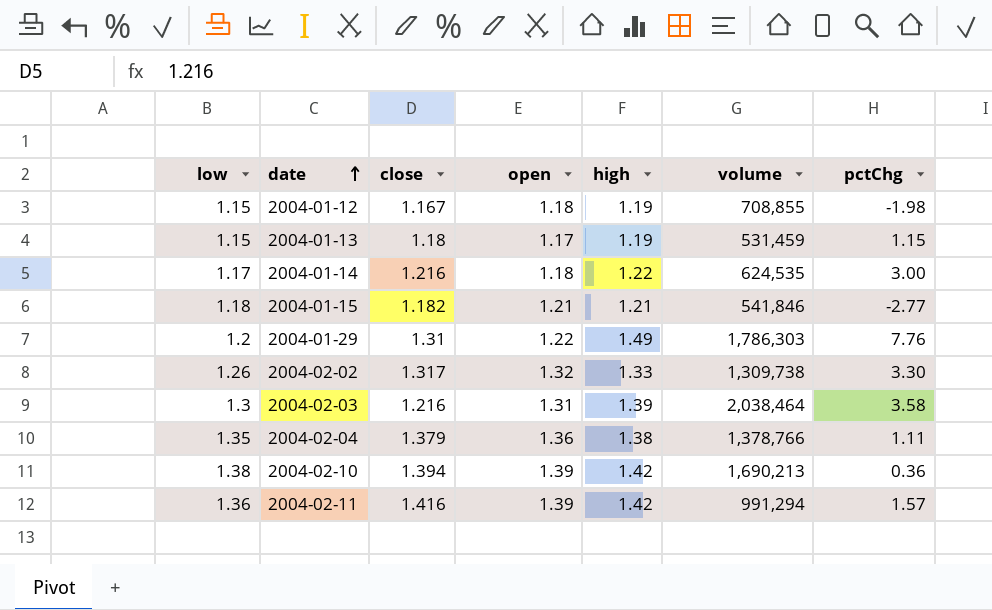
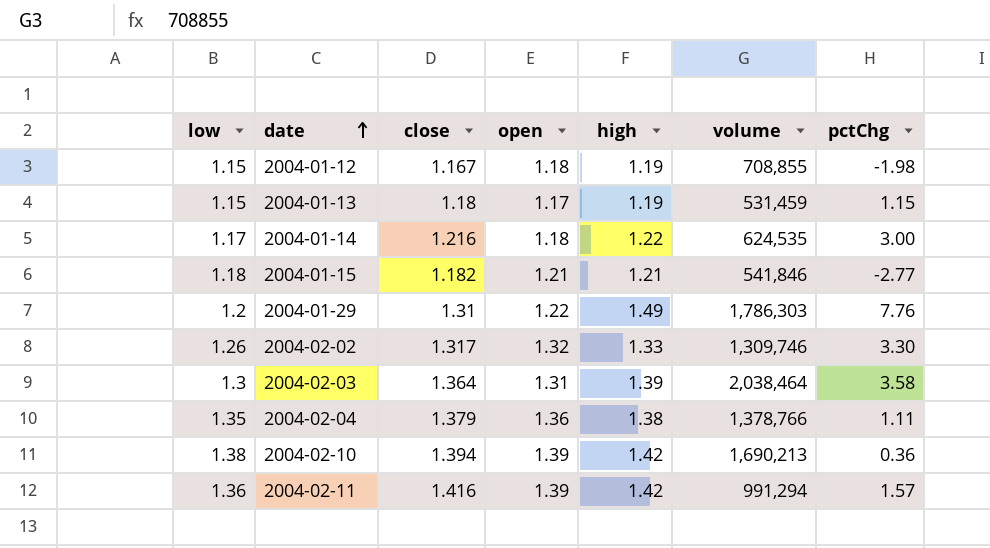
2004-02-02 | volume: 1,309,738 -> 1,309,746
2004-02-03 | close: 1.216 -> 1.364

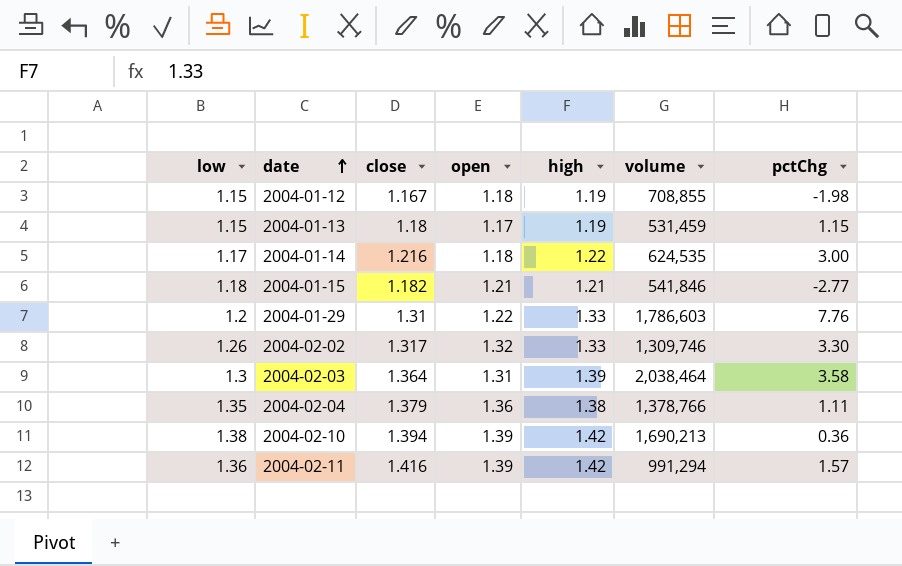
2004-01-29 | high: 1.49 -> 1.33
2004-01-29 | volume: 1,786,303 -> 1,786,603

